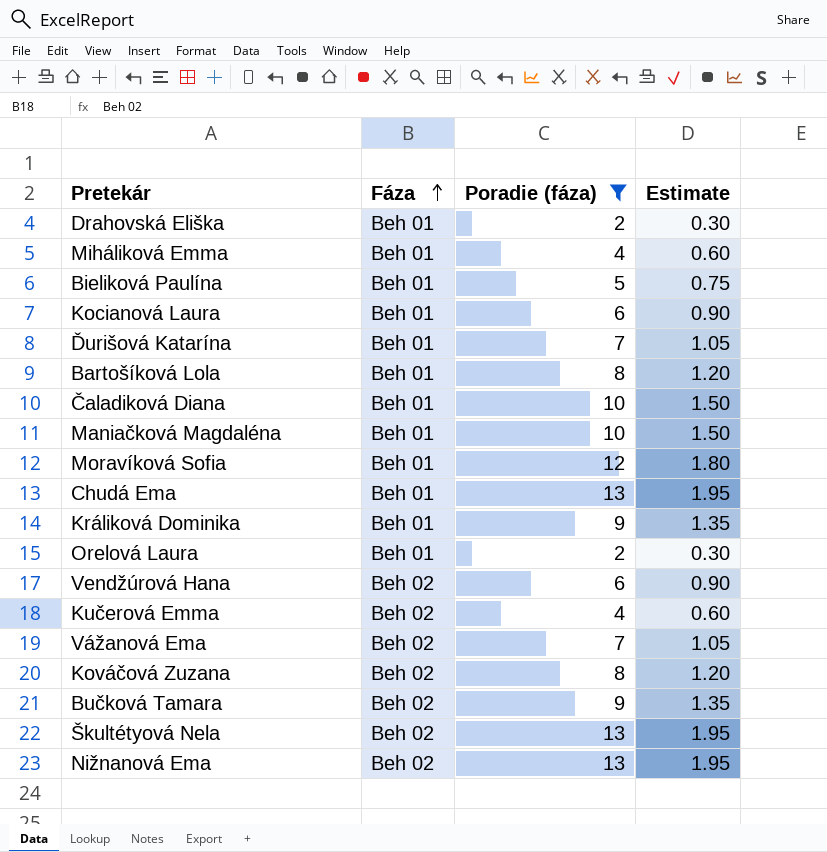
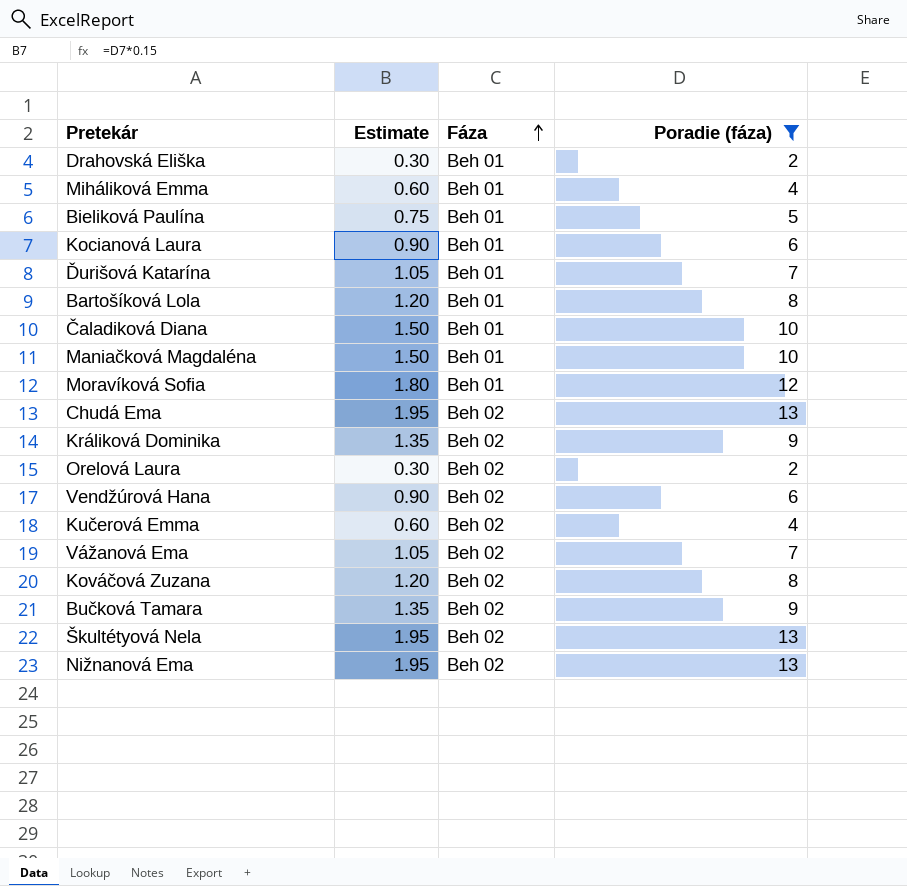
column Estimate | position: 4 -> 2
Chudá Ema | Fáza: Beh 01 -> Beh 02
Králiková Dominika | Fáza: Beh 01 -> Beh 02
Orelová Laura | Fáza: Beh 01 -> Beh 02

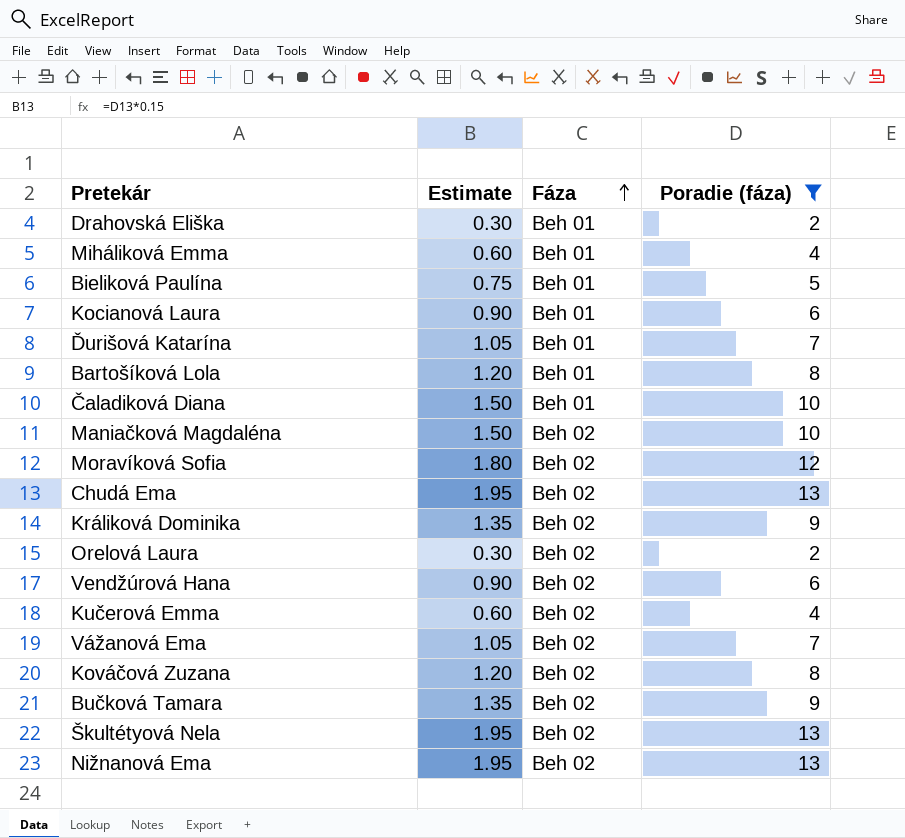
Maniačková Magdaléna | Fáza: Beh 01 -> Beh 02
Moravíková Sofia | Fáza: Beh 01 -> Beh 02

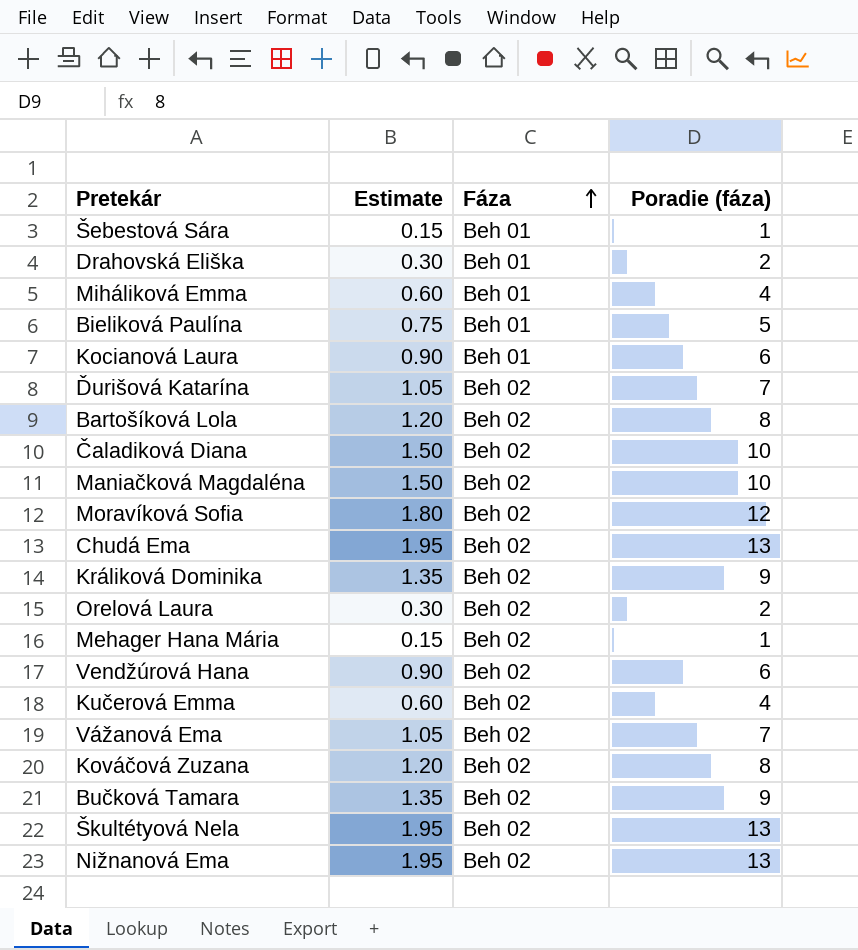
filter: Poradie (fáza) != 1 -> none
Ďurišová Katarína | Fáza: Beh 01 -> Beh 02
Bartošíková Lola | Fáza: Beh 01 -> Beh 02
Čaladiková Diana | Fáza: Beh 01 -> Beh 02

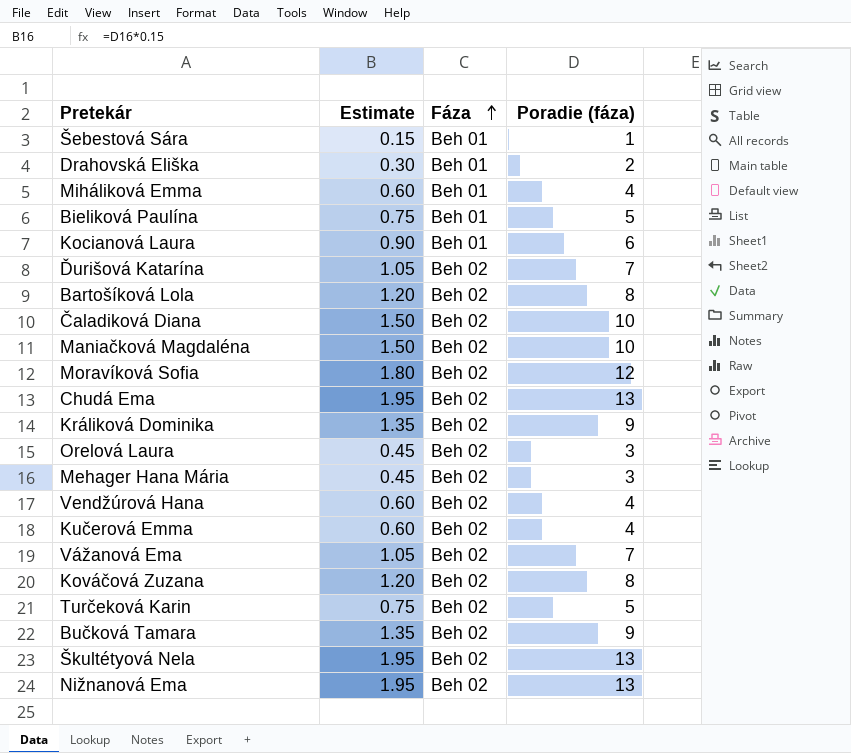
Orelová Laura | Estimate: 0.30 -> 0.45
Orelová Laura | Poradie (fáza): 2 -> 3
Mehager Hana Mária | Estimate: 0.15 -> 0.45
Mehager Hana Mária | Poradie (fáza): 1 -> 3
Vendžúrová Hana | Estimate: 0.90 -> 0.60
Vendžúrová Hana | Poradie (fáza): 6 -> 4
row Turčeková Karin: none -> 0.75 | Beh 02 | 5

